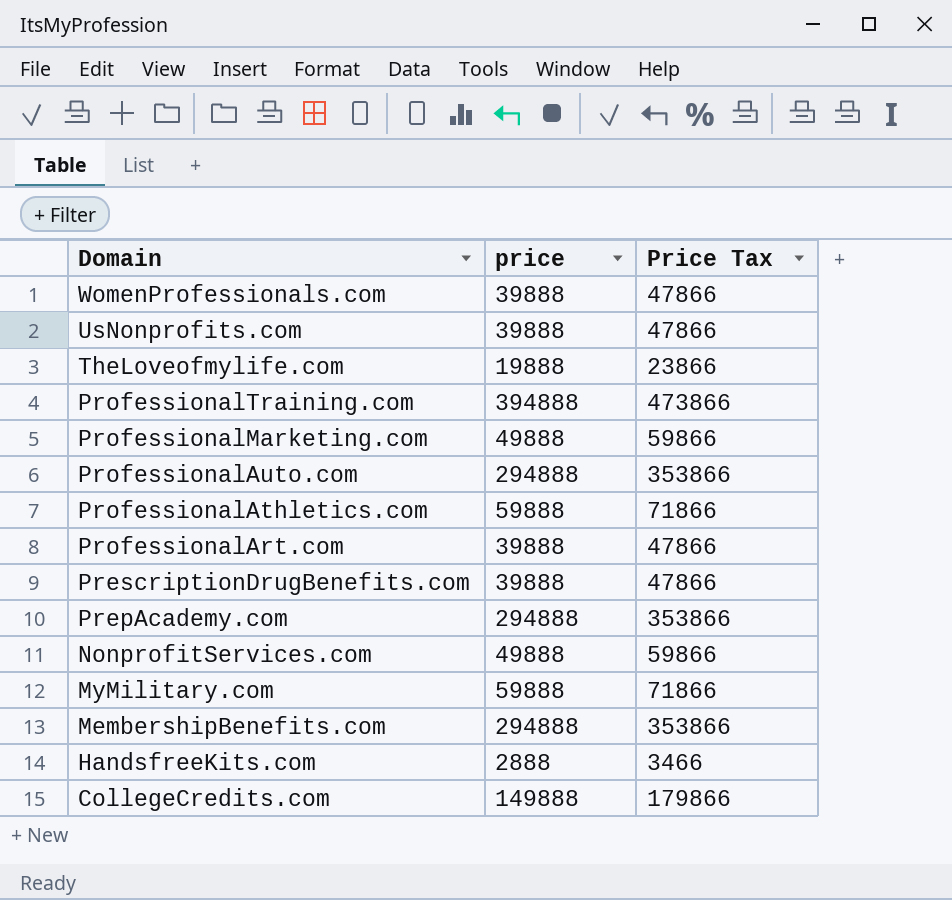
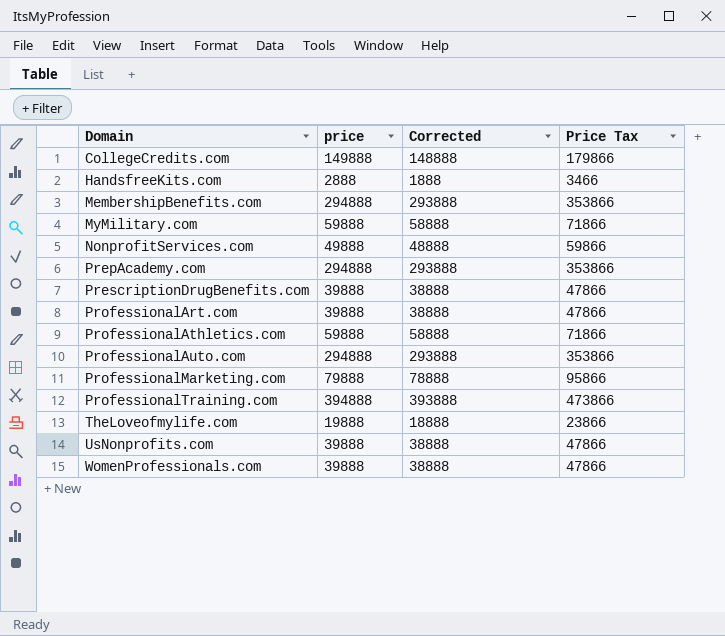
row order: Domain descending -> Domain ascending
column Corrected | formula: none -> [price] - 1000
ProfessionalMarketing.com | price: 49888 -> 79888
ProfessionalMarketing.com | Price Tax: 59866 -> 95866

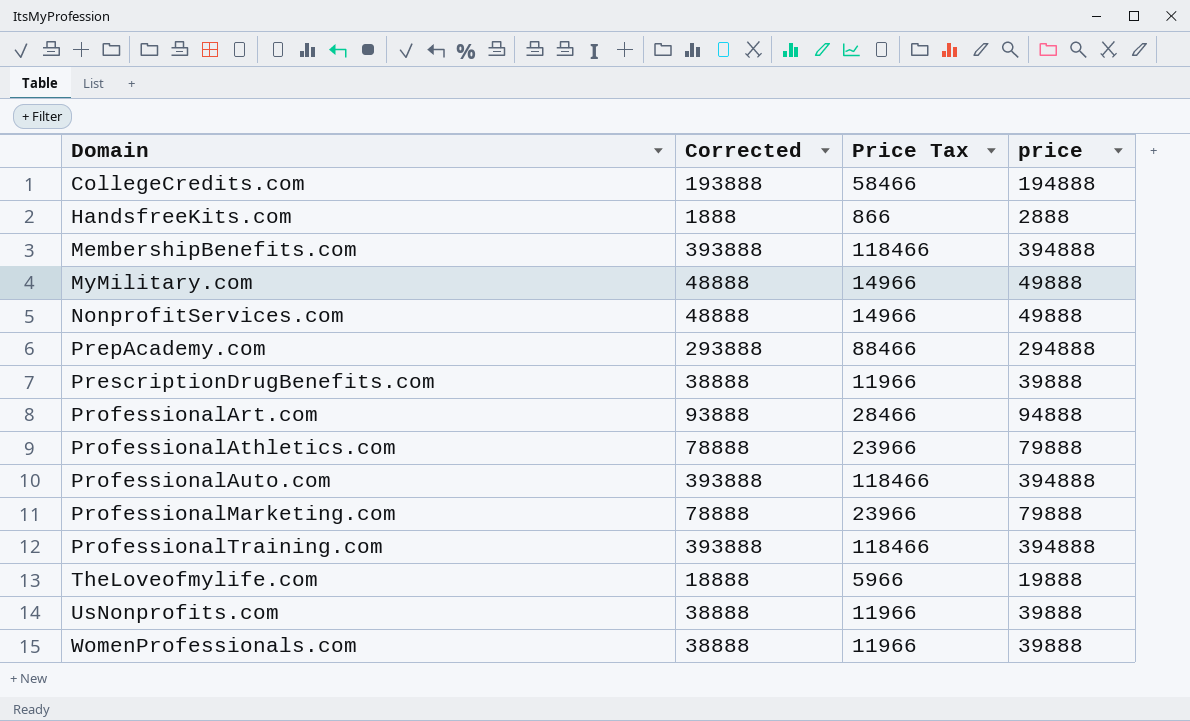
column Price Tax | formula: [price] * 1.2 -> [price] * 0.3
column price | position: 2 -> 4
CollegeCredits.com | Corrected: 148888 -> 193888
CollegeCredits.com | price: 149888 -> 194888
MembershipBenefits.com | Corrected: 293888 -> 393888
MembershipBenefits.com | price: 294888 -> 394888
MyMilitary.com | Corrected: 58888 -> 48888
MyMilitary.com | price: 59888 -> 49888
ProfessionalArt.com | Corrected: 38888 -> 93888
ProfessionalArt.com | price: 39888 -> 94888
ProfessionalAthletics.com | Corrected: 58888 -> 78888
ProfessionalAthletics.com | price: 59888 -> 79888
ProfessionalAuto.com | Corrected: 293888 -> 393888
ProfessionalAuto.com | price: 294888 -> 394888

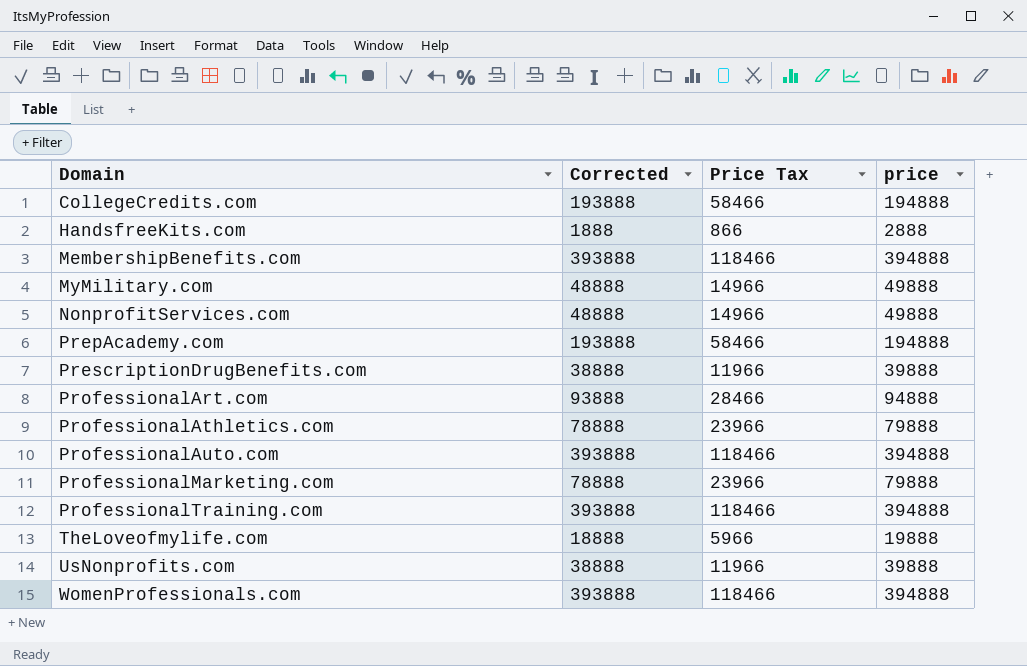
PrepAcademy.com | Corrected: 293888 -> 193888
PrepAcademy.com | Price Tax: 88466 -> 58466
PrepAcademy.com | price: 294888 -> 194888
WomenProfessionals.com | Corrected: 38888 -> 393888
WomenProfessionals.com | Price Tax: 11966 -> 118466
WomenProfessionals.com | price: 39888 -> 394888

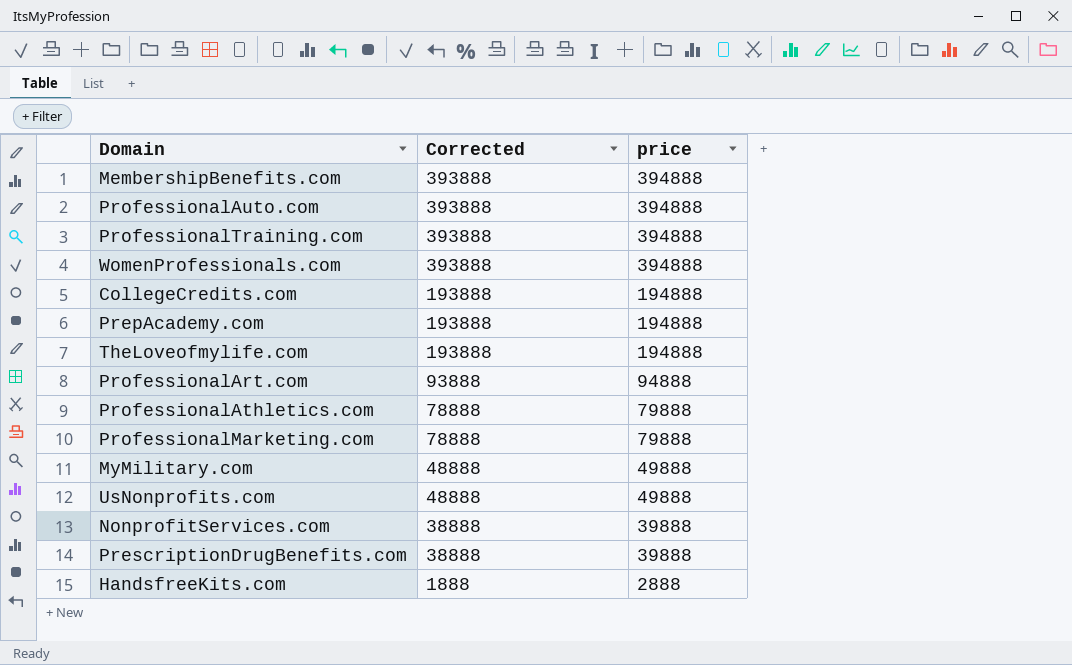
row order: Domain ascending -> Corrected descending
column Price Tax | formula: [price] * 0.3 -> none
TheLoveofmylife.com | Corrected: 18888 -> 193888
TheLoveofmylife.com | price: 19888 -> 194888
UsNonprofits.com | Corrected: 38888 -> 48888
UsNonprofits.com | price: 39888 -> 49888
NonprofitServices.com | Corrected: 48888 -> 38888
NonprofitServices.com | price: 49888 -> 39888

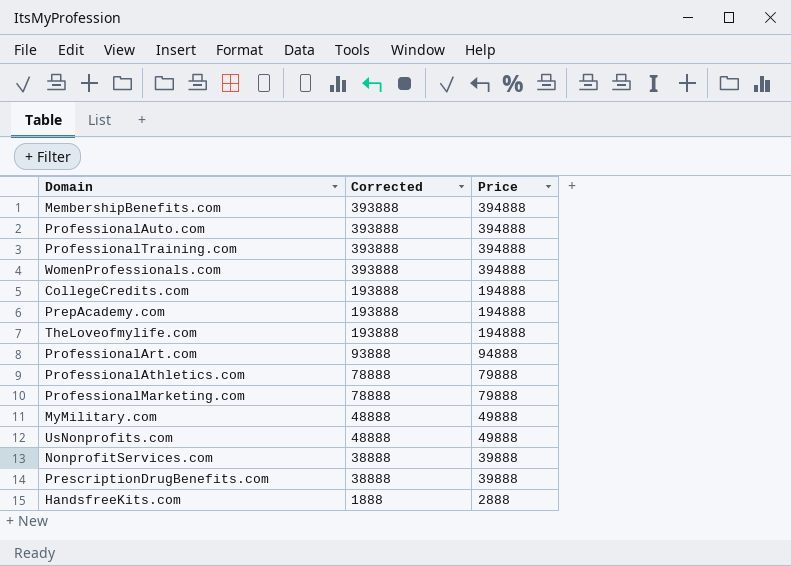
column name: price -> Price

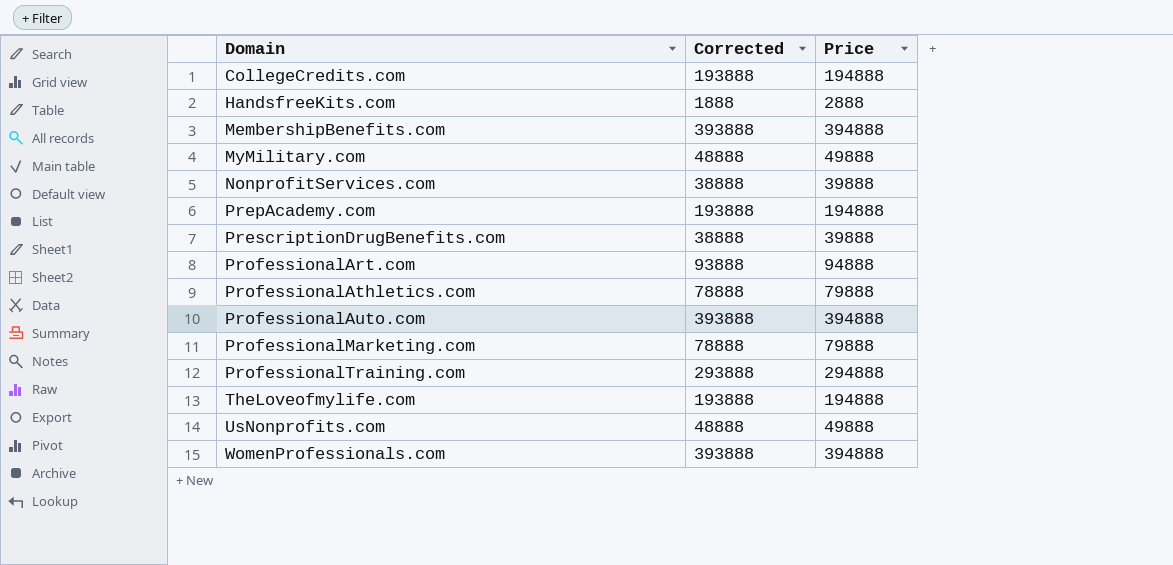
row order: Corrected descending -> Domain ascending
ProfessionalTraining.com | Corrected: 393888 -> 293888
ProfessionalTraining.com | Price: 394888 -> 294888

